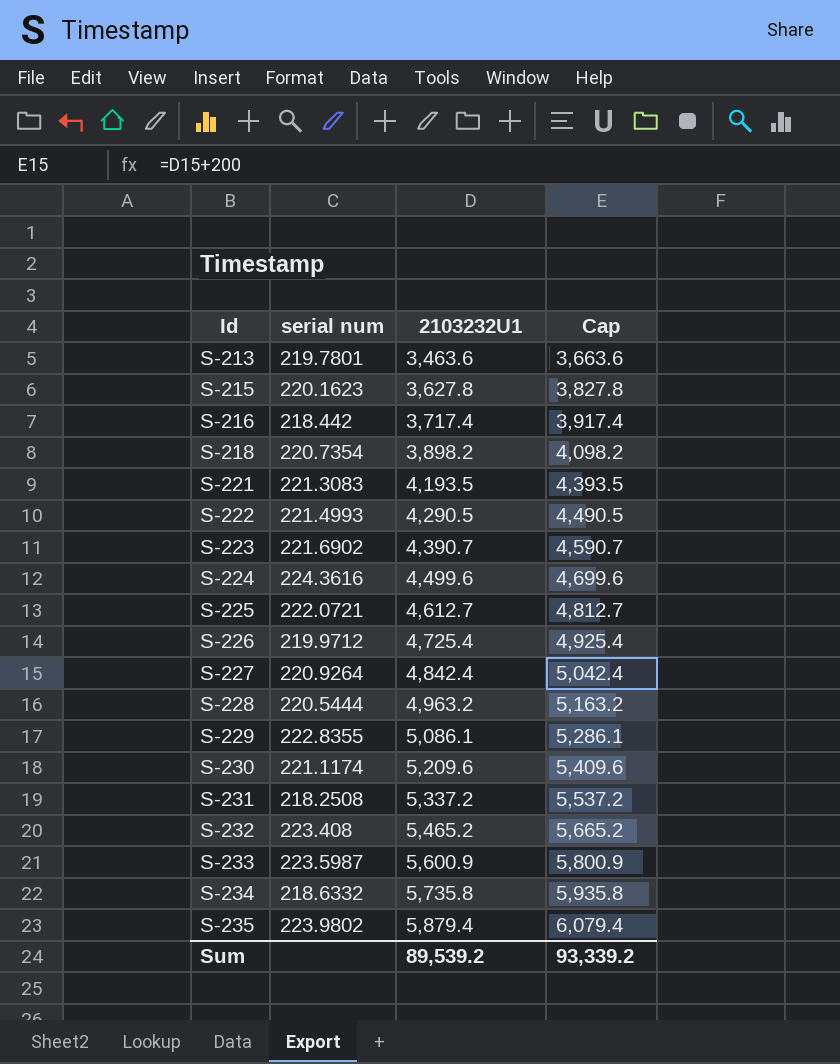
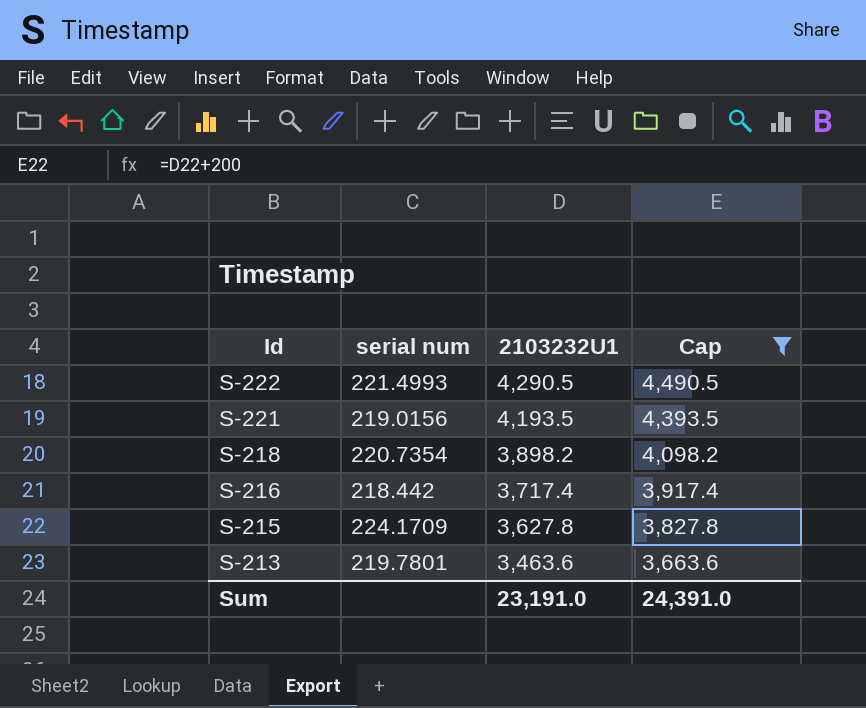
filter: none -> Cap <= 4,490.5
row order: Id ascending -> Id descending
S-221 | serial num: 221.3083 -> 219.0156
S-215 | serial num: 220.1623 -> 224.1709
Sum | 2103232U1: 89,539.2 -> 23,191.0
Sum | Cap: 93,339.2 -> 24,391.0

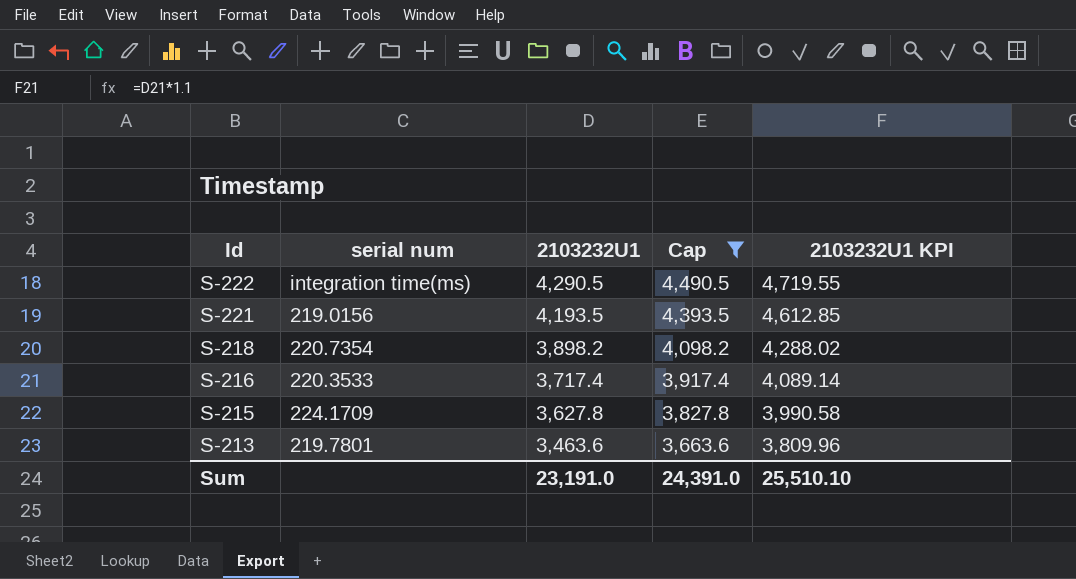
column 2103232U1 KPI | formula: none -> [2103232U1] * 1.1
S-222 | serial num: 221.4993 -> integration time(ms)
S-216 | serial num: 218.442 -> 220.3533

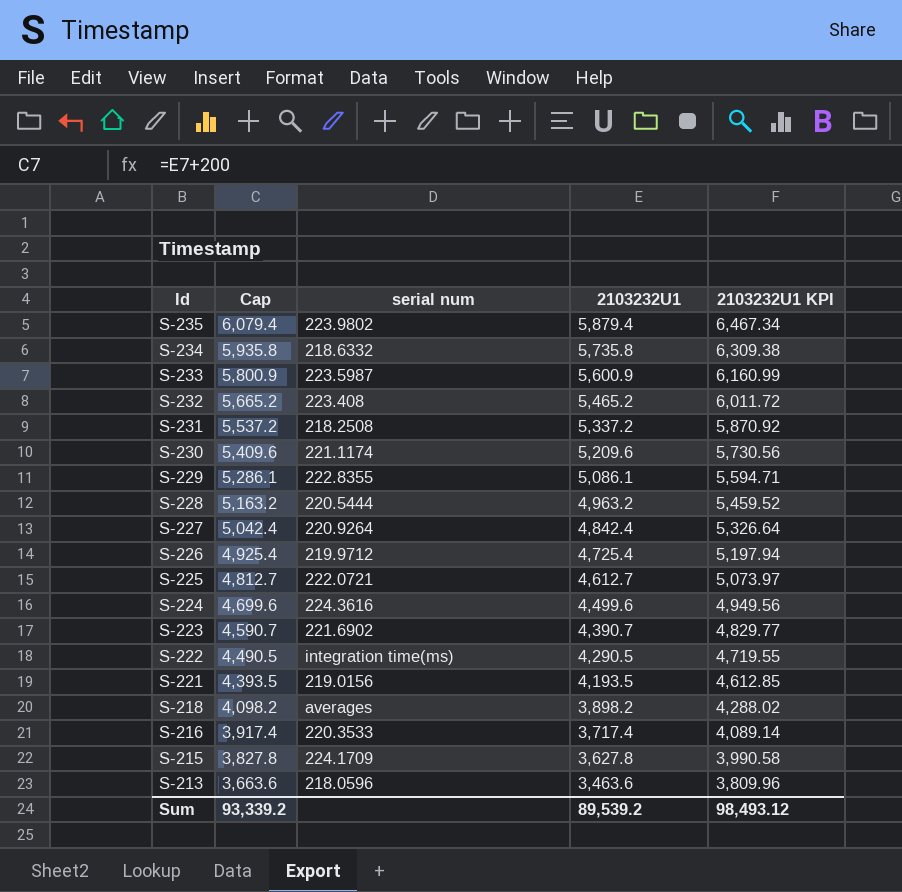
filter: Cap <= 4,490.5 -> none
column Cap | position: 4 -> 2
S-218 | serial num: 220.7354 -> averages
S-213 | serial num: 219.7801 -> 218.0596
Sum | Cap: 24,391.0 -> 93,339.2
Sum | 2103232U1: 23,191.0 -> 89,539.2
Sum | 2103232U1 KPI: 25,510.10 -> 98,493.12

